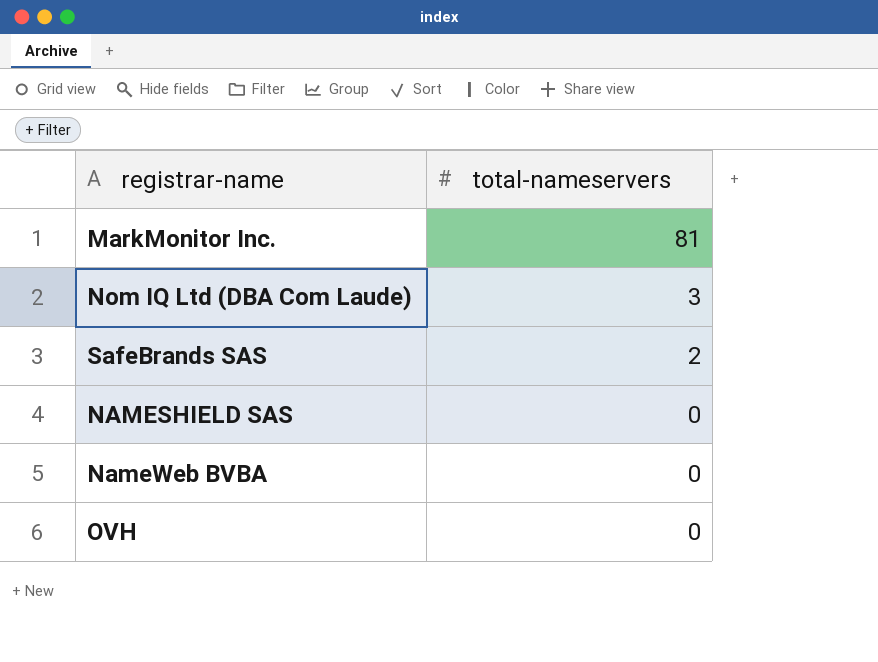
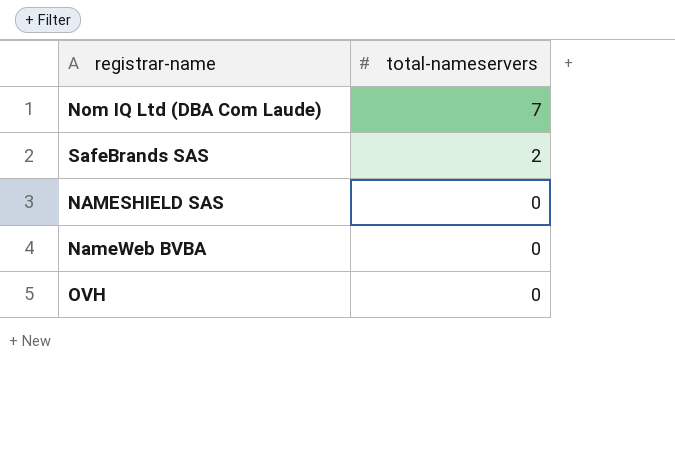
row MarkMonitor Inc.: 81 -> none
Nom IQ Ltd (DBA Com Laude) | total-nameservers: 3 -> 7

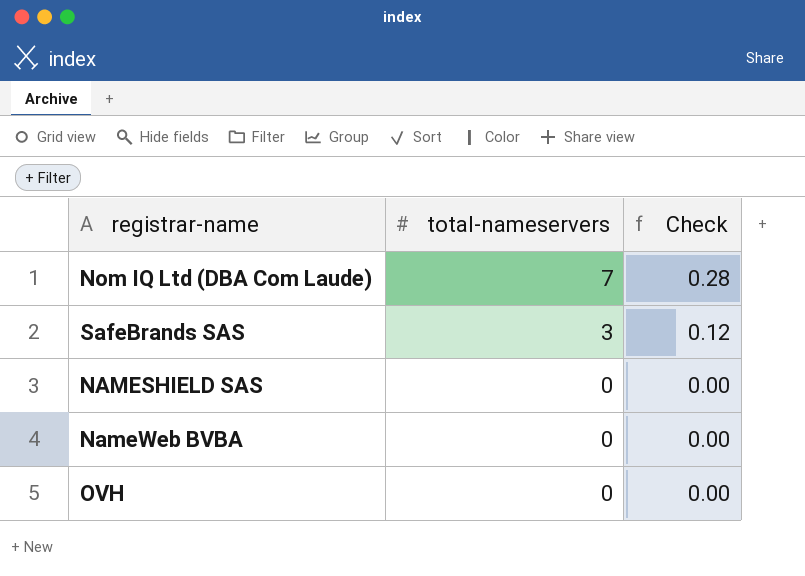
column Check | formula: none -> [total-nameservers] * 0.04
SafeBrands SAS | total-nameservers: 2 -> 3

